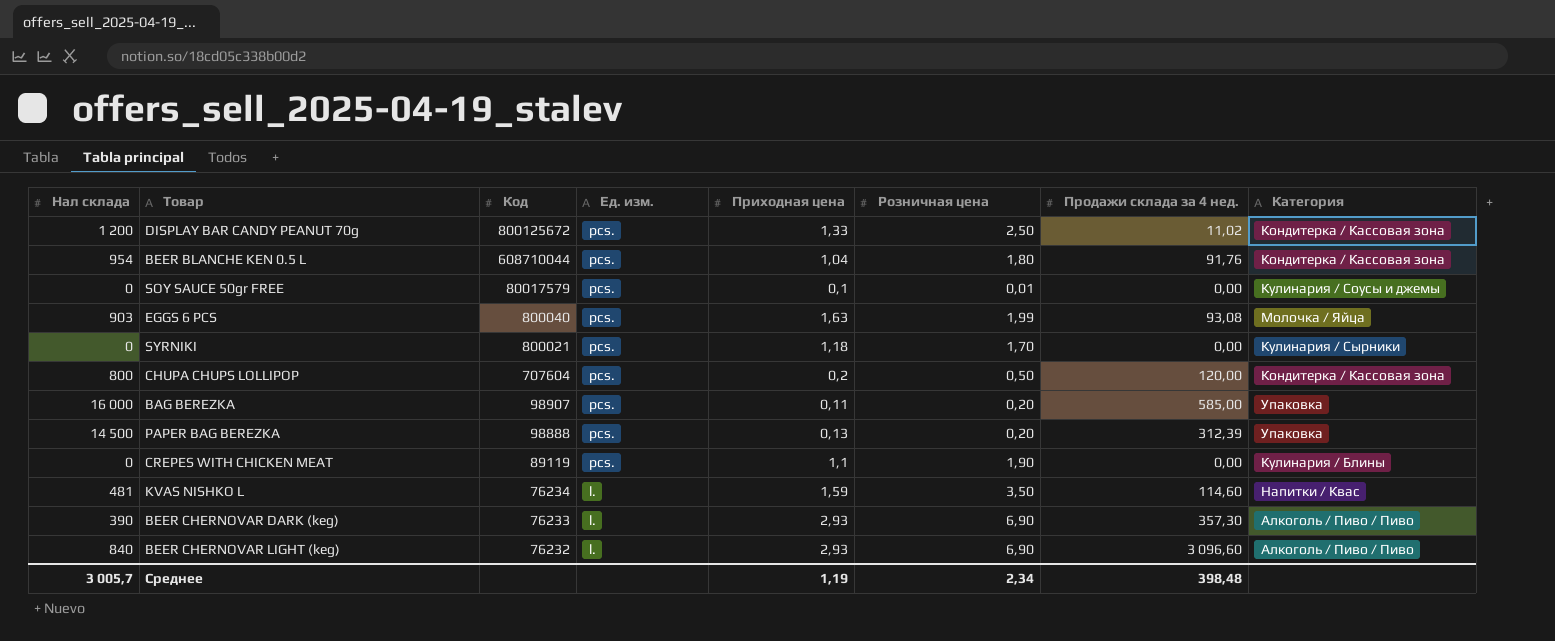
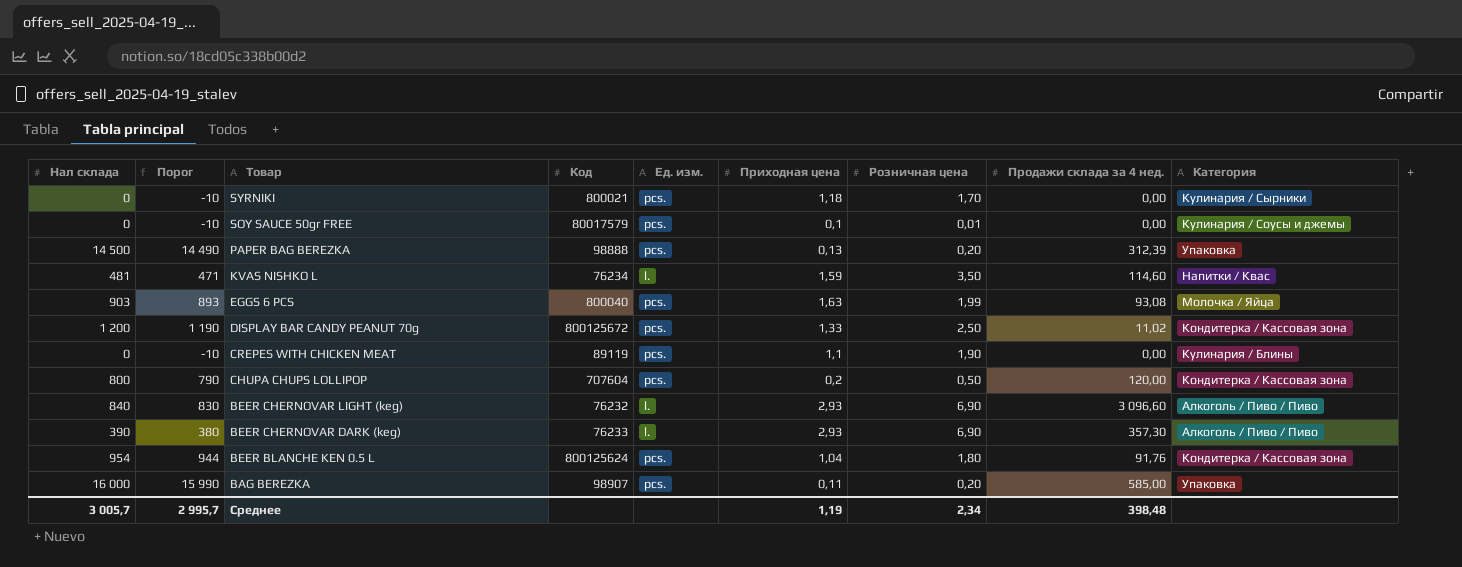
row order: Код descending -> Товар descending
column Порог | formula: none -> [Нал склада] - 10
BEER BLANCHE KEN 0.5 L | Код: 608710044 -> 800125624

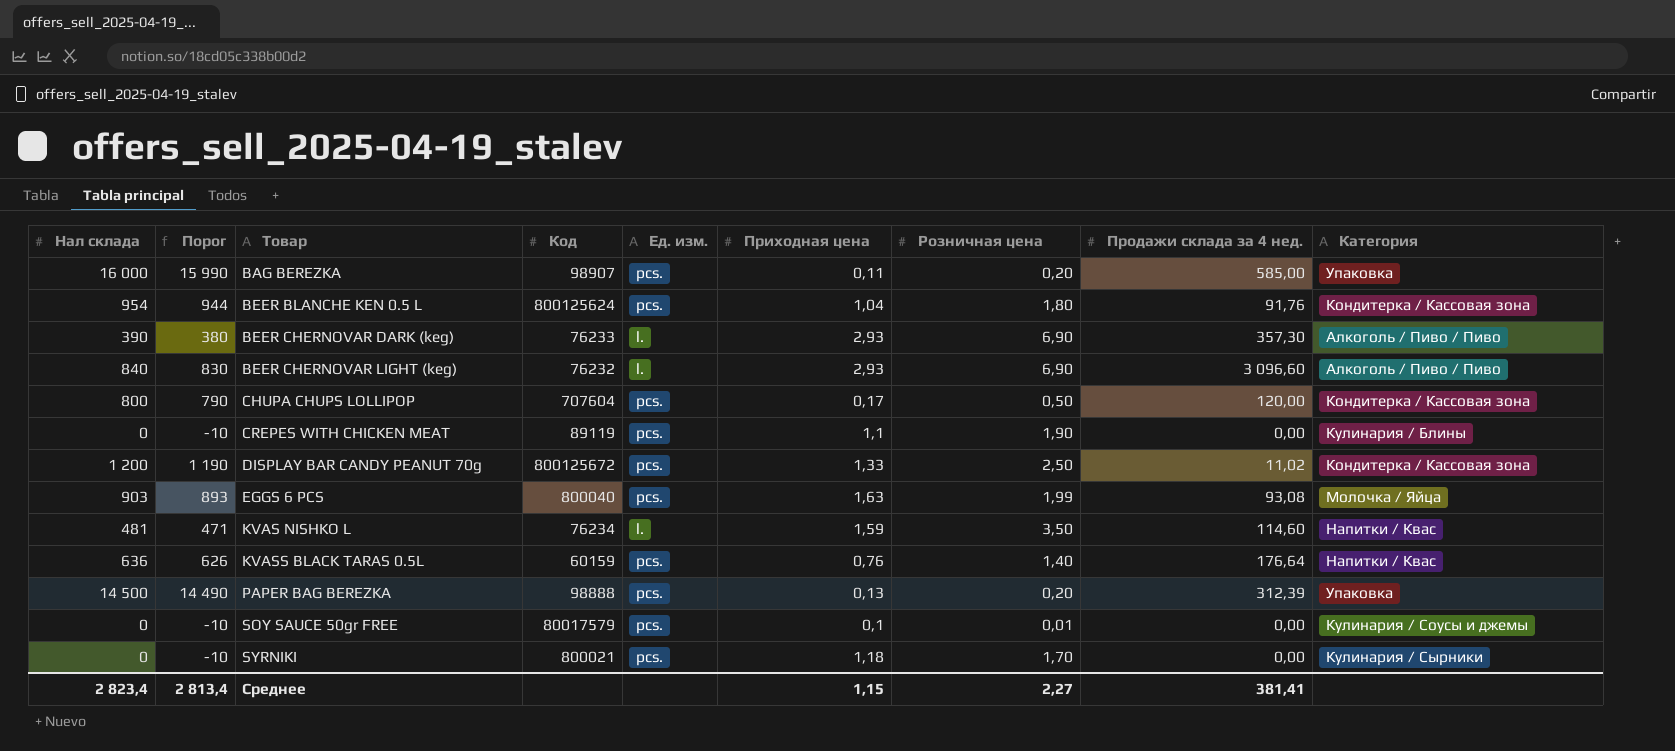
row order: Товар descending -> Товар ascending
CHUPA CHUPS LOLLIPOP | Приходная цена: 0,2 -> 0,17
row KVASS BLACK TARAS 0.5L: none -> 636 | 626 | 60159 | pcs. | 0,76 | 1,40 | 176,64 | Напитки / Квас
Среднее | Нал склада: 3 005,7 -> 2 823,4
Среднее | Порог: 2 995,7 -> 2 813,4
Среднее | Приходная цена: 1,19 -> 1,15
Среднее | Розничная цена: 2,34 -> 2,27
Среднее | Продажи склада за 4 нед.: 398,48 -> 381,41

